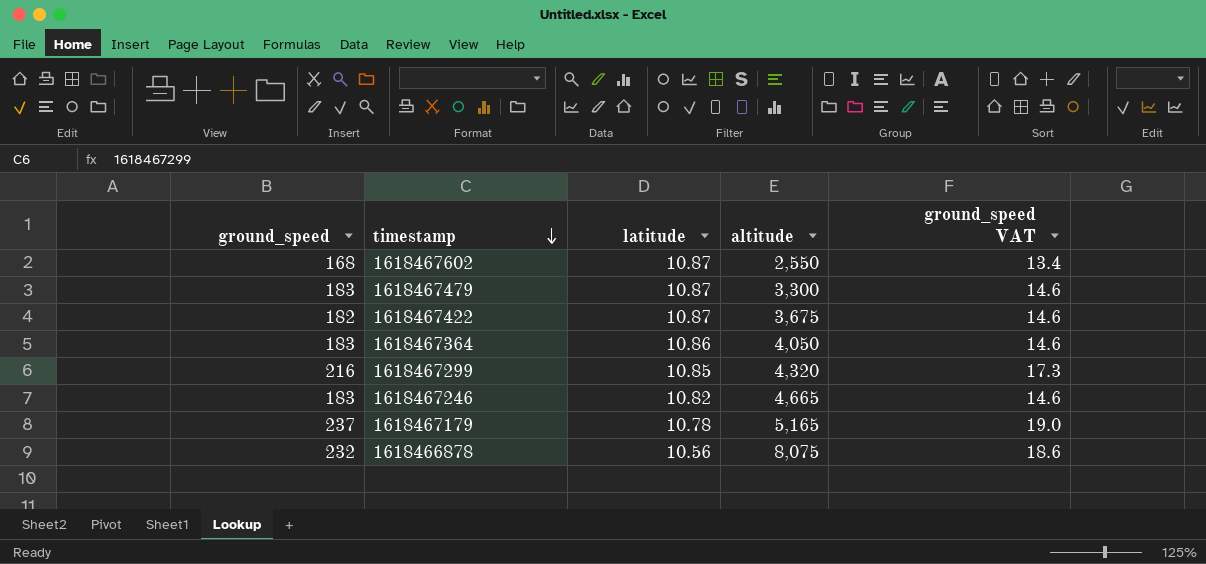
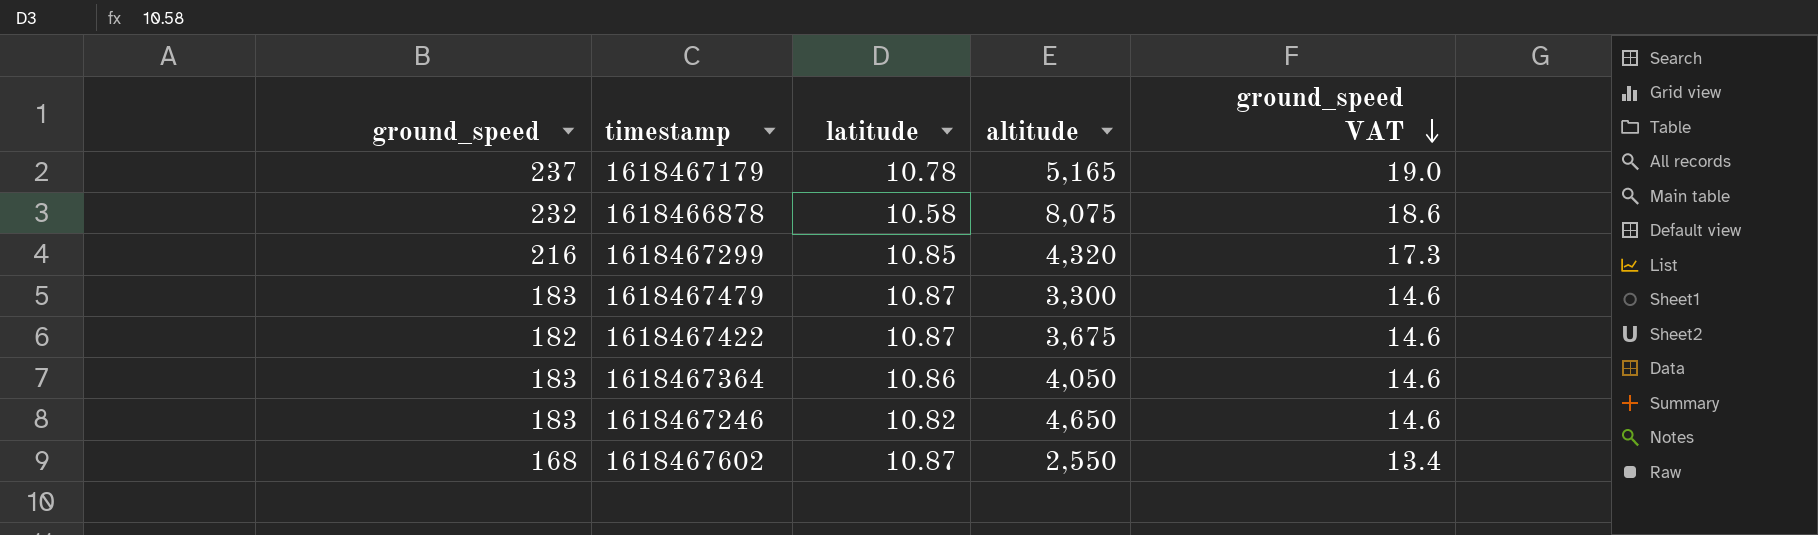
row order: timestamp descending -> ground_speed VAT descending
1618466878 | latitude: 10.56 -> 10.58
1618467246 | altitude: 4,665 -> 4,650

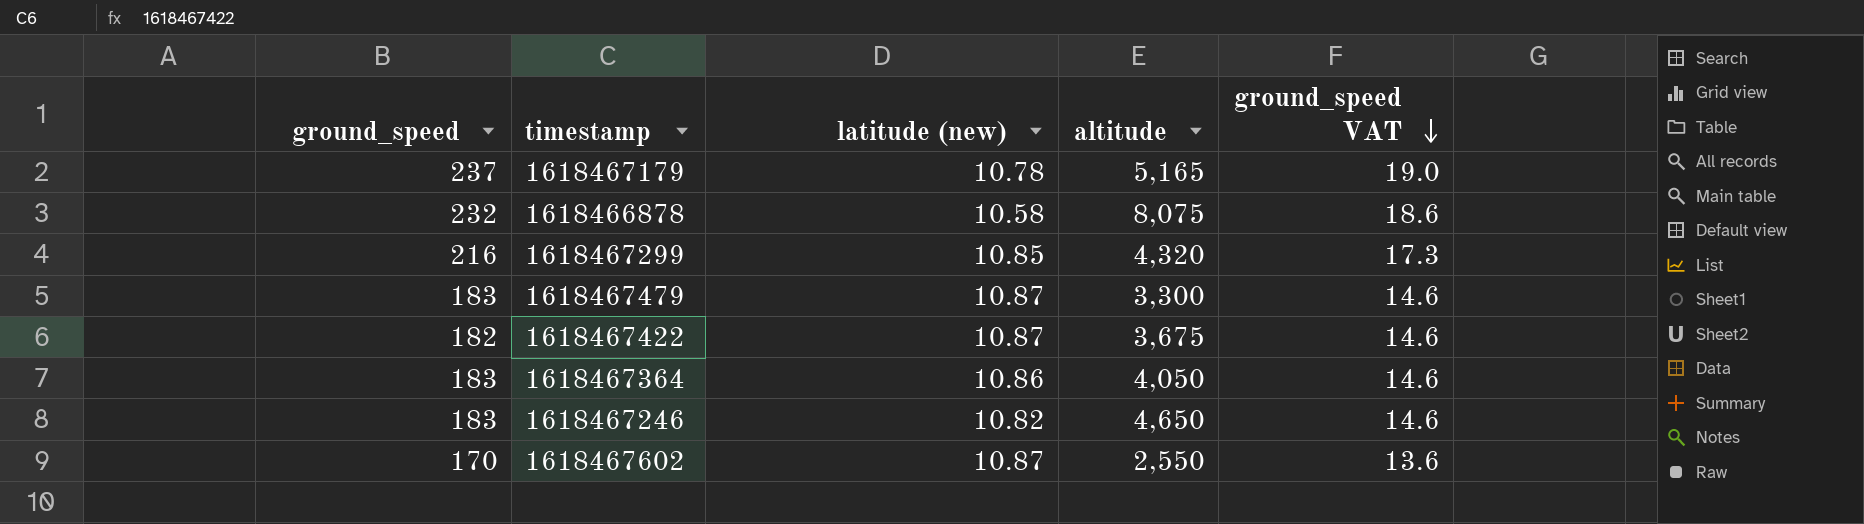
column name: latitude -> latitude (new)
1618467602 | ground_speed: 168 -> 170
1618467602 | ground_speed VAT: 13.4 -> 13.6

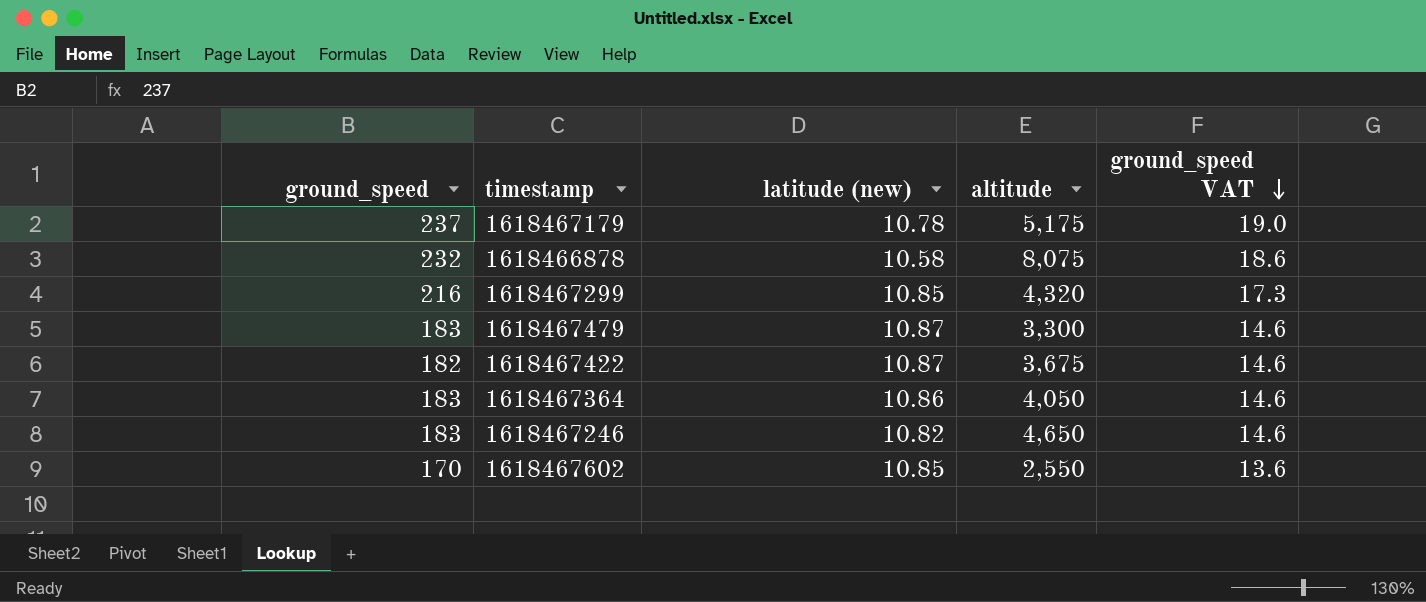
1618467179 | altitude: 5,165 -> 5,175
1618467602 | latitude (new): 10.87 -> 10.85

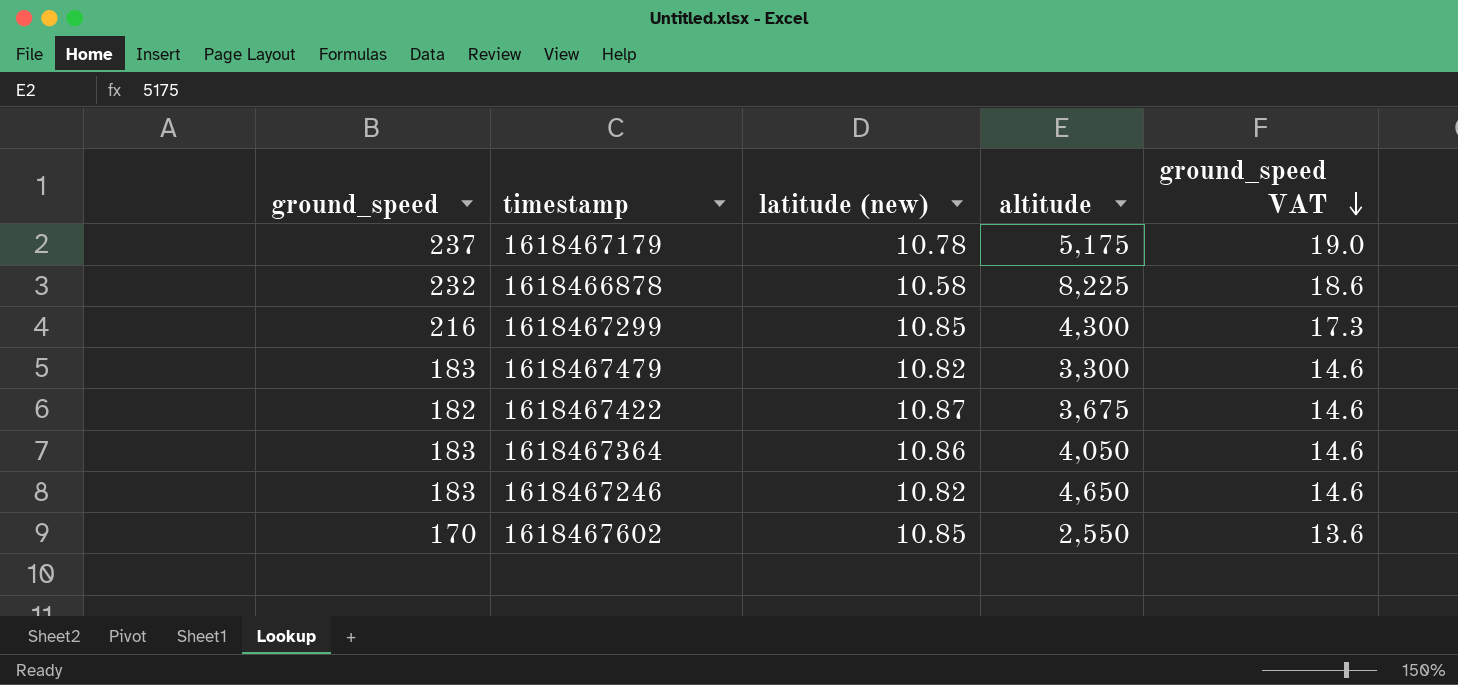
1618466878 | altitude: 8,075 -> 8,225
1618467299 | altitude: 4,320 -> 4,300
1618467479 | latitude (new): 10.87 -> 10.82

